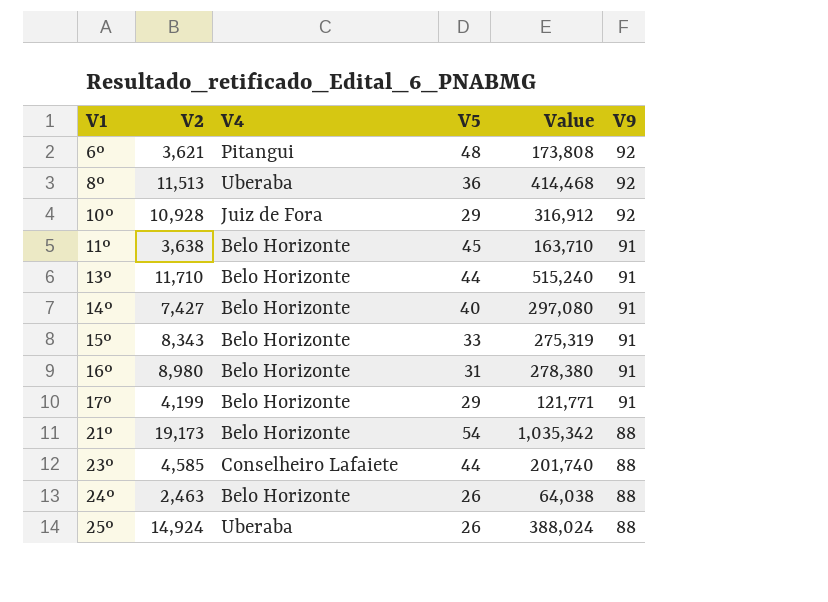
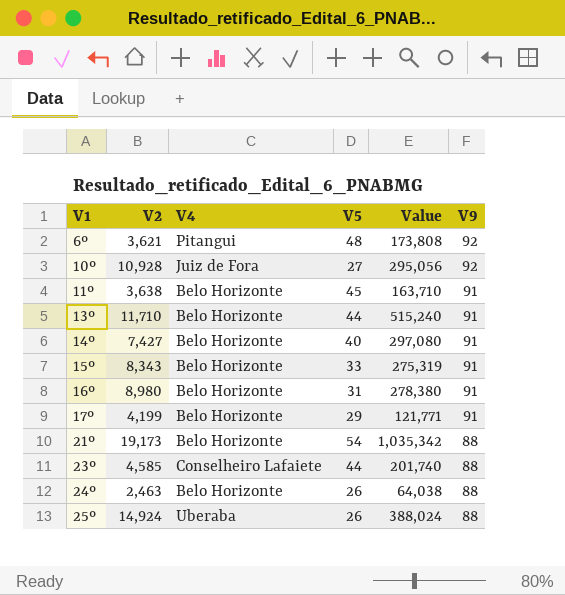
row 8º: 11,513 | Uberaba | 36 | 414,468 | 92 -> none
10º | V5: 29 -> 27
10º | Value: 316,912 -> 295,056

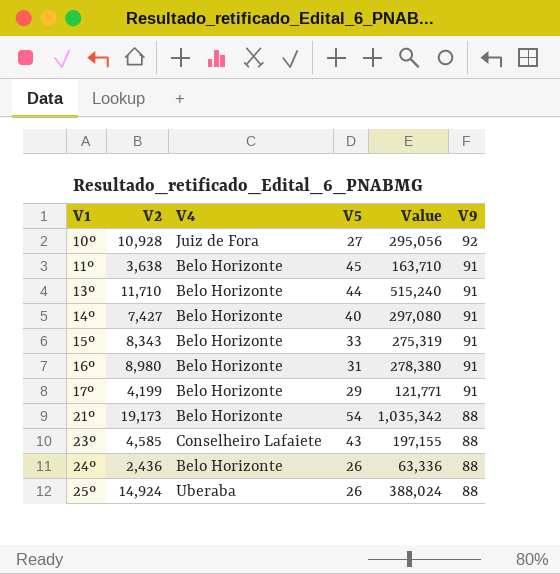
row 6º: 3,621 | Pitangui | 48 | 173,808 | 92 -> none
23º | V5: 44 -> 43
23º | Value: 201,740 -> 197,155
24º | V2: 2,463 -> 2,436
24º | Value: 64,038 -> 63,336

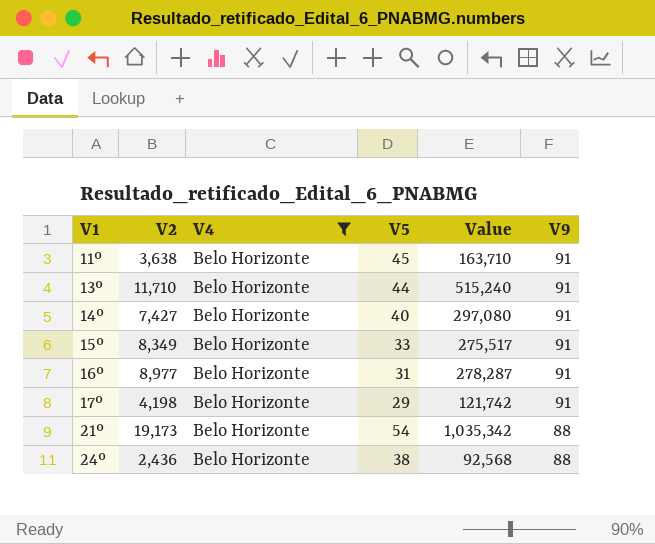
filter: none -> V4 = Belo Horizonte
15º | V2: 8,343 -> 8,349
15º | Value: 275,319 -> 275,517
16º | V2: 8,980 -> 8,977
16º | Value: 278,380 -> 278,287
17º | V2: 4,199 -> 4,198
17º | Value: 121,771 -> 121,742
24º | V5: 26 -> 38
24º | Value: 63,336 -> 92,568

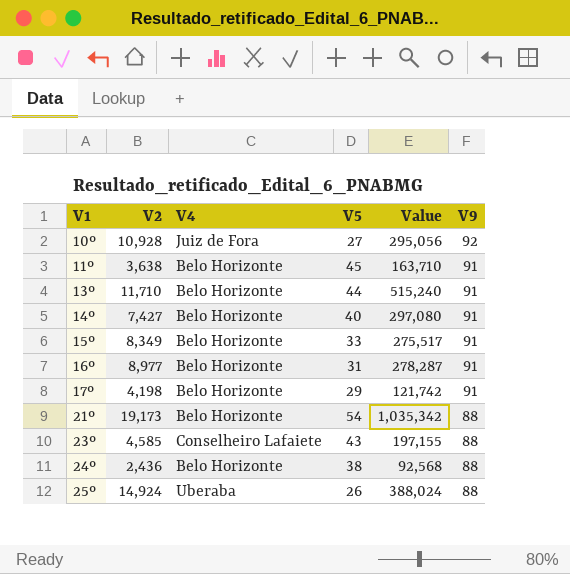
filter: V4 = Belo Horizonte -> none

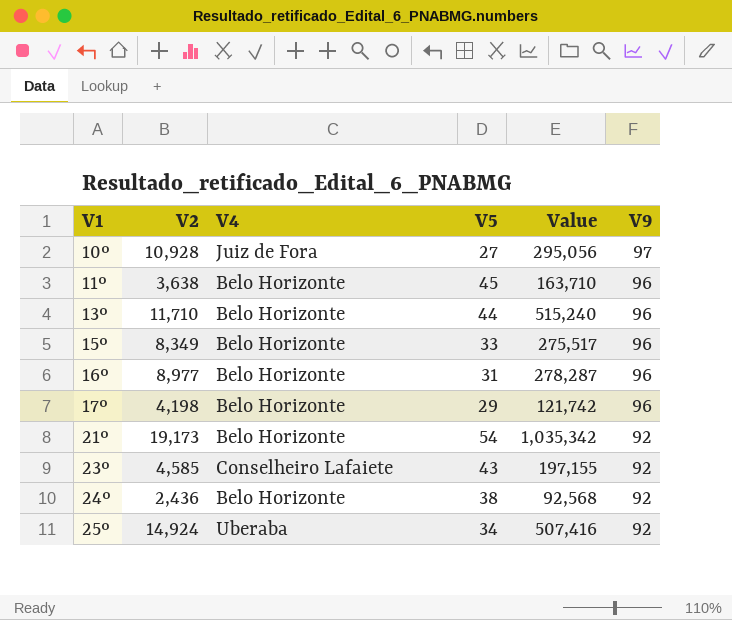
row 14º: 7,427 | Belo Horizonte | 40 | 297,080 | 91 -> none
10º | V9: 92 -> 97
11º | V9: 91 -> 96
13º | V9: 91 -> 96
15º | V9: 91 -> 96
16º | V9: 91 -> 96
17º | V9: 91 -> 96
21º | V9: 88 -> 92
23º | V9: 88 -> 92
24º | V9: 88 -> 92
25º | V5: 26 -> 34
25º | Value: 388,024 -> 507,416
25º | V9: 88 -> 92

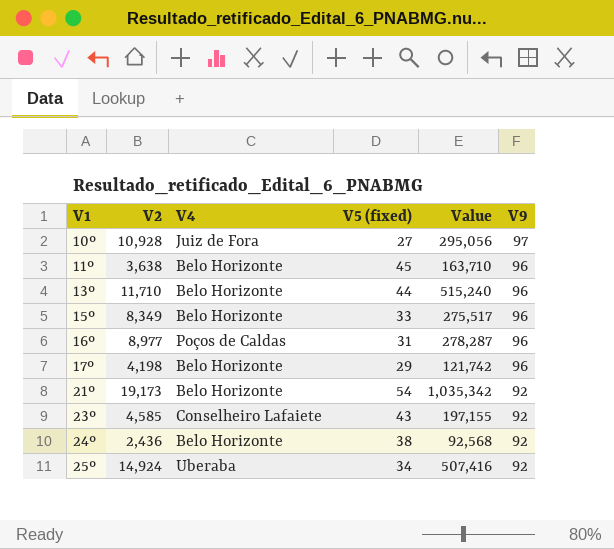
column name: V5 -> V5 (fixed)
16º | V4: Belo Horizonte -> Poços de Caldas

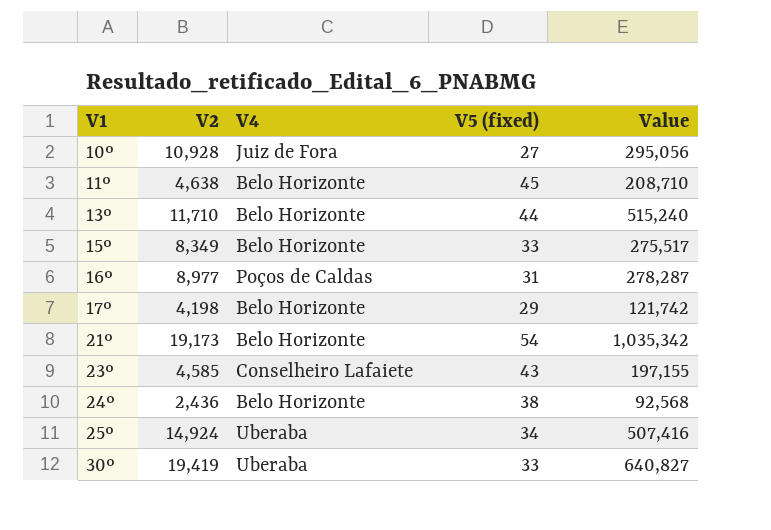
column V9 | position: 6 -> none
11º | V2: 3,638 -> 4,638
11º | Value: 163,710 -> 208,710
row 30º: none -> 19,419 | Uberaba | 33 | 640,827

